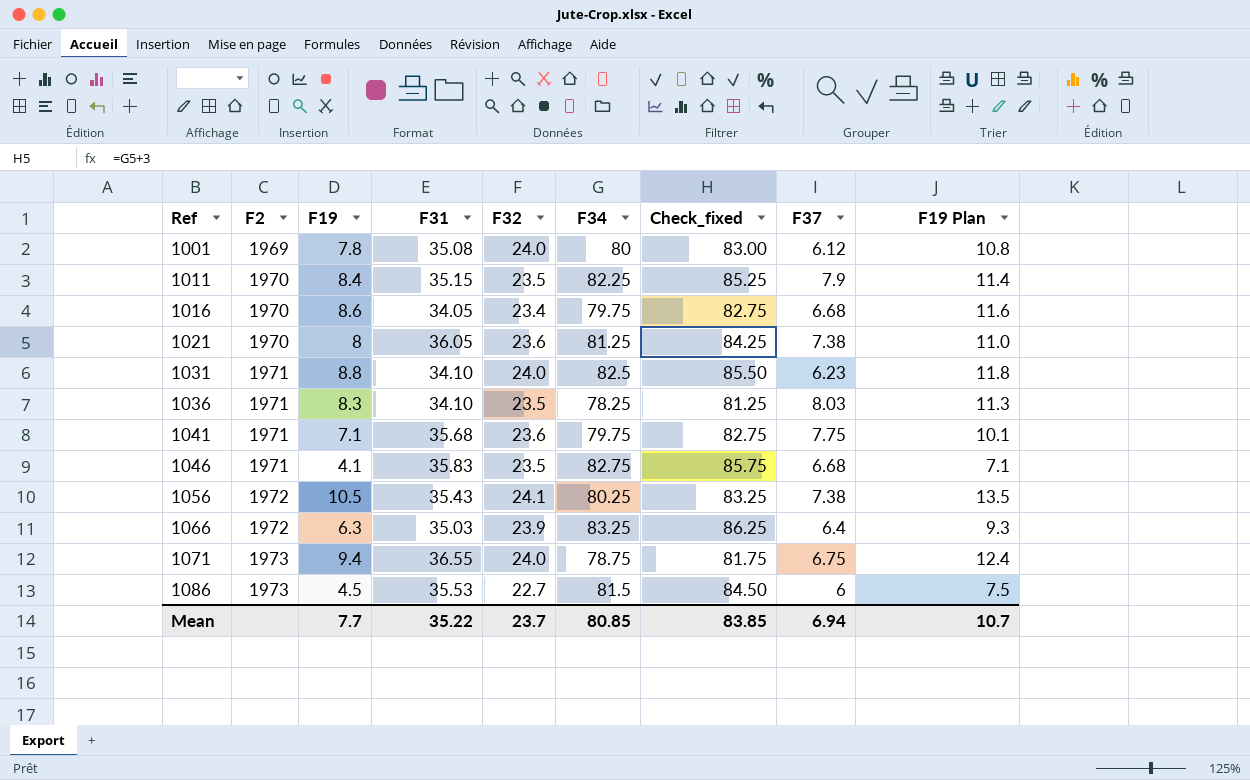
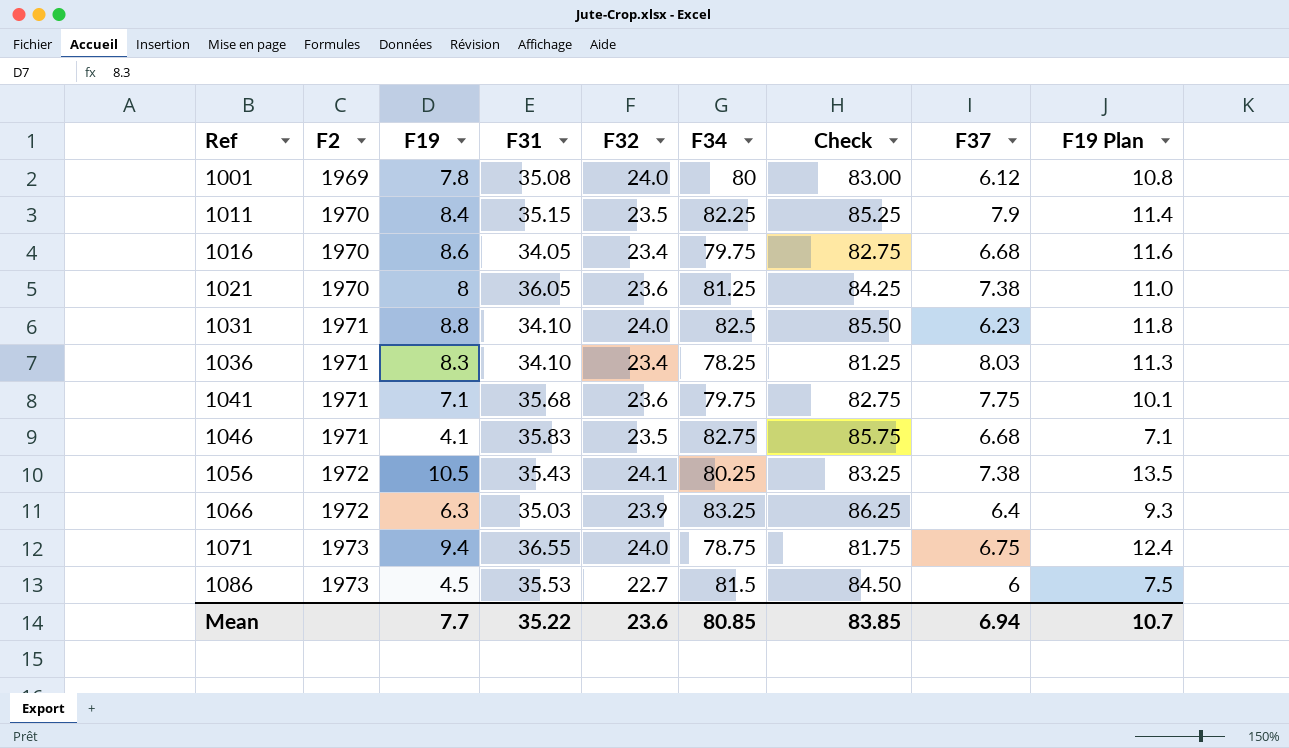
column name: Check_fixed -> Check
1036 | F32: 23.5 -> 23.4
Mean | F32: 23.7 -> 23.6

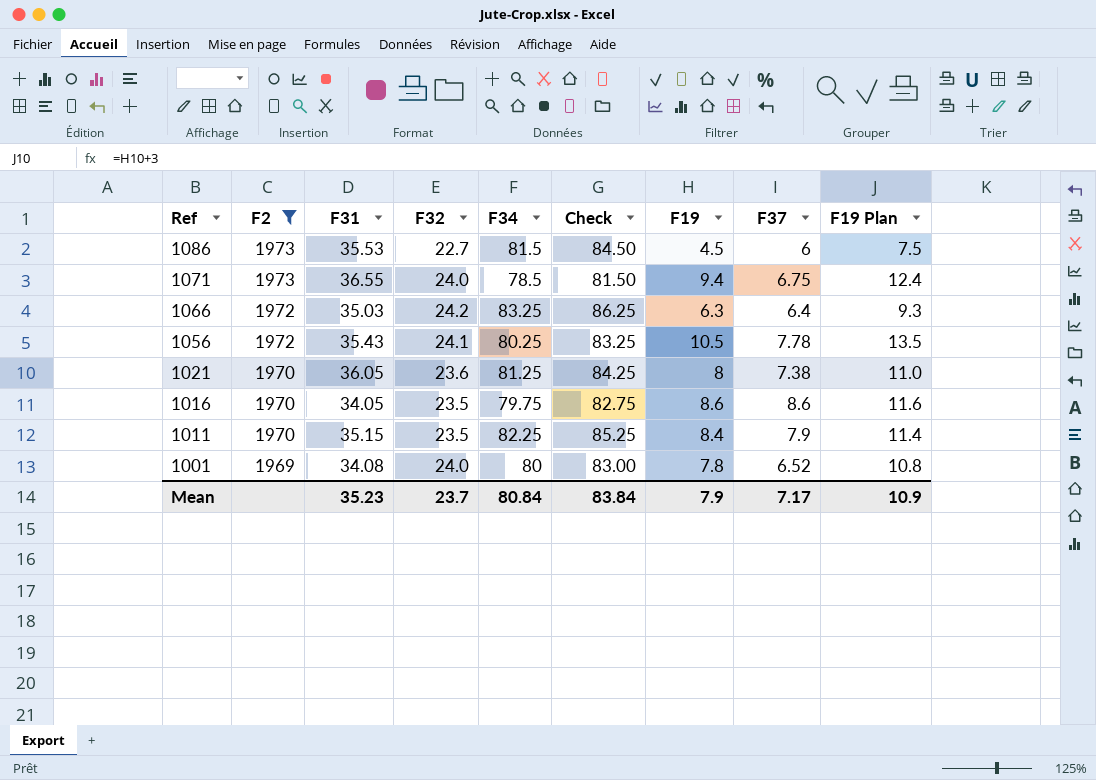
filter: none -> F2 != 1971
row order: Ref ascending -> Ref descending
column F19 | position: 3 -> 7
1071 | F34: 78.75 -> 78.5
1071 | Check: 81.75 -> 81.50
1066 | F32: 23.9 -> 24.2
1056 | F37: 7.38 -> 7.78
1016 | F32: 23.4 -> 23.5
1016 | F37: 6.68 -> 8.6
1001 | F31: 35.08 -> 34.08
1001 | F37: 6.12 -> 6.52
Mean | F31: 35.22 -> 35.23
Mean | F32: 23.6 -> 23.7
Mean | F34: 80.85 -> 80.84
Mean | Check: 83.85 -> 83.84
Mean | F19: 7.7 -> 7.9
Mean | F37: 6.94 -> 7.17
Mean | F19 Plan: 10.7 -> 10.9

